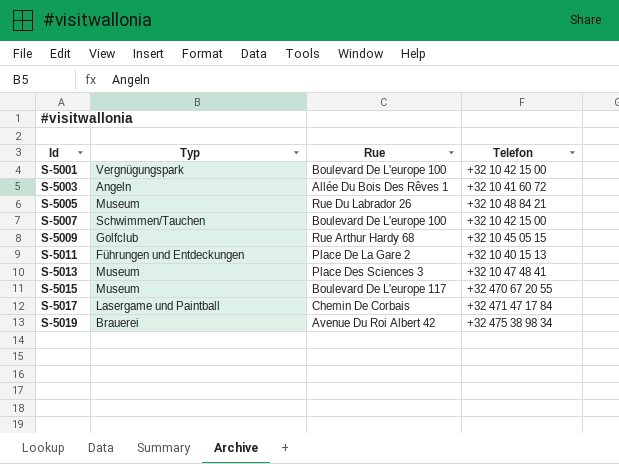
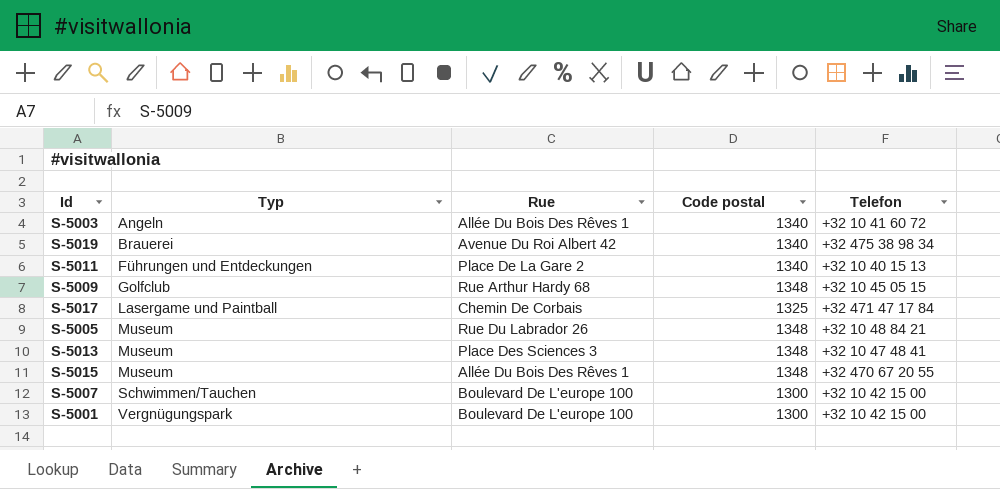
row order: Id ascending -> Typ ascending
column Code postal | position: none -> 4
S-5015 | Rue: Boulevard De L'europe 117 -> Allée Du Bois Des Rêves 1

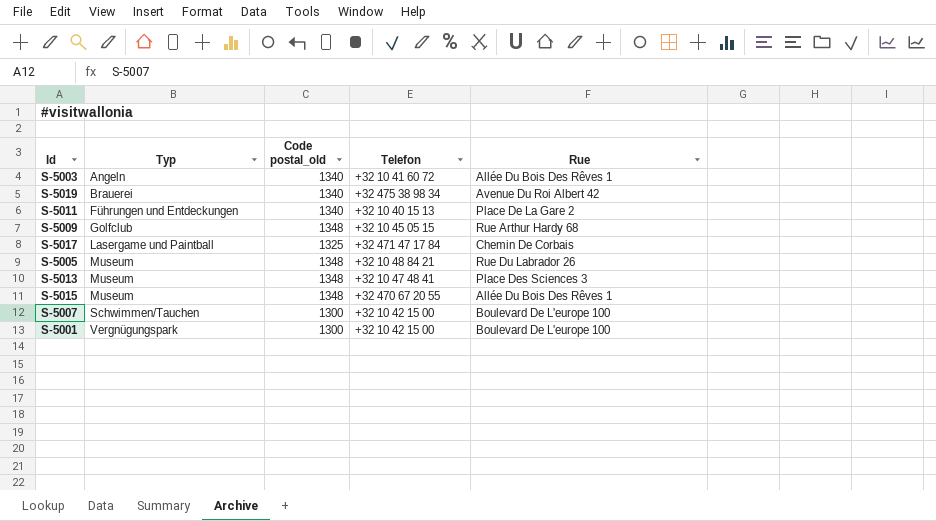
column name: Code postal -> Code postal_old
column Rue | position: 3 -> 5

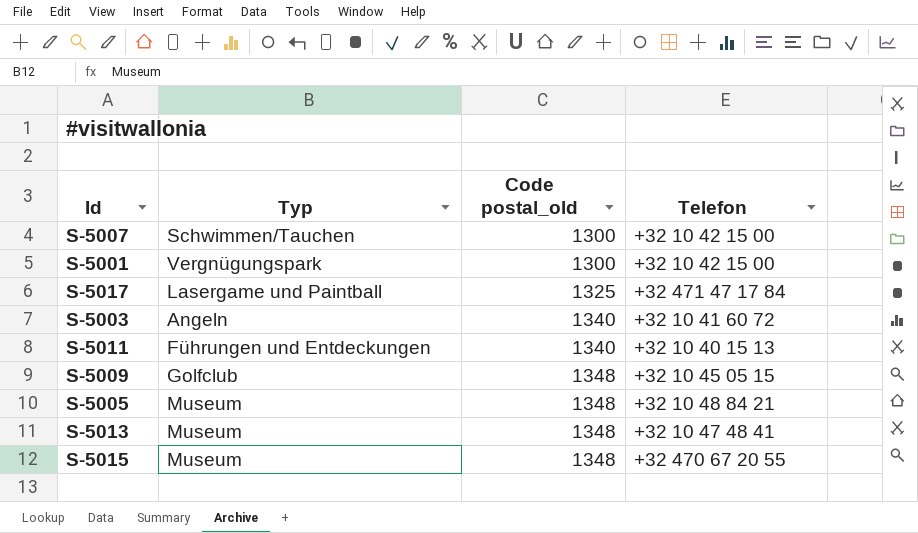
row order: Typ ascending -> Code postal_old ascending
column Rue | position: 5 -> none
row S-5019: Brauerei | 1340 | +32 475 38 98 34 | Avenue Du Roi Albert 42 -> none

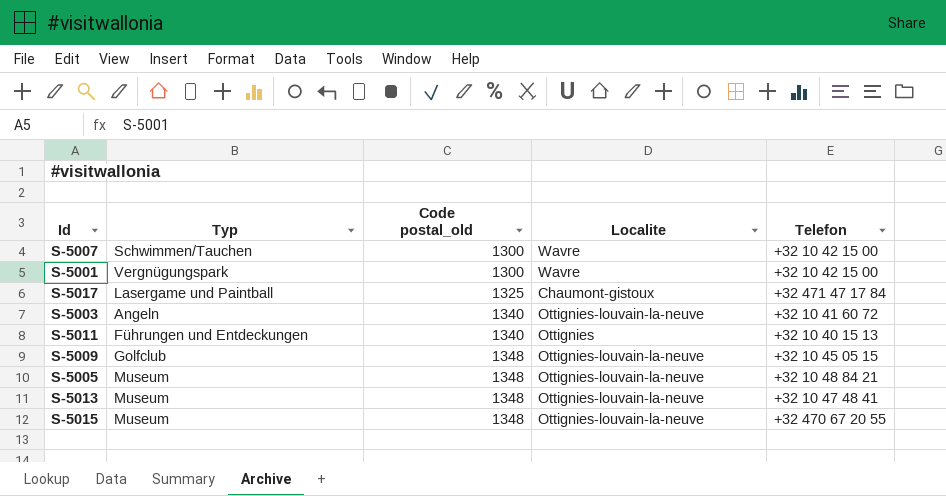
column Localite | position: none -> 4

